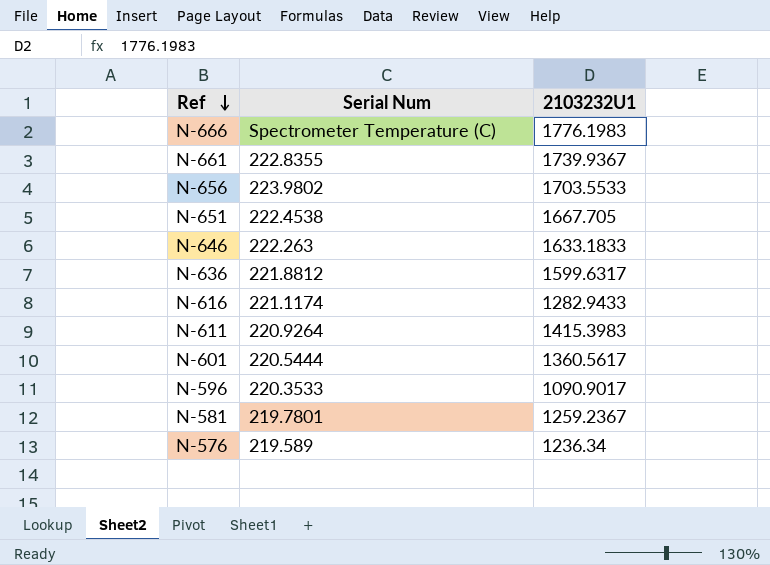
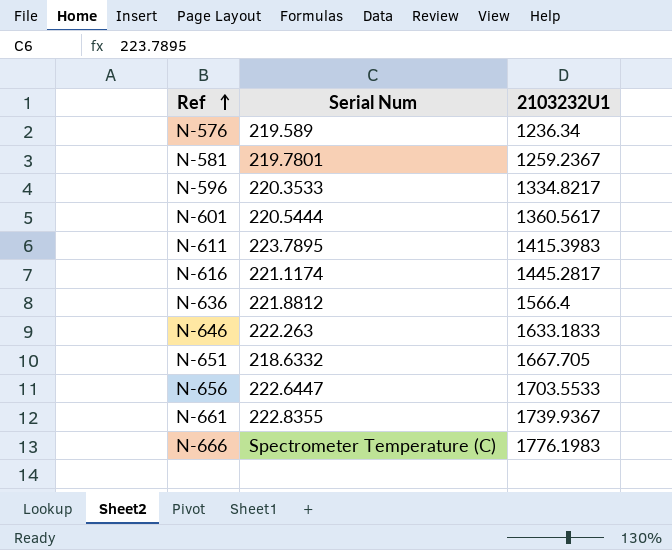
row order: Ref descending -> Ref ascending
N-596 | 2103232U1: 1090.9017 -> 1334.8217
N-611 | Serial Num: 220.9264 -> 223.7895
N-616 | 2103232U1: 1282.9433 -> 1445.2817
N-636 | 2103232U1: 1599.6317 -> 1566.4
N-651 | Serial Num: 222.4538 -> 218.6332
N-656 | Serial Num: 223.9802 -> 222.6447

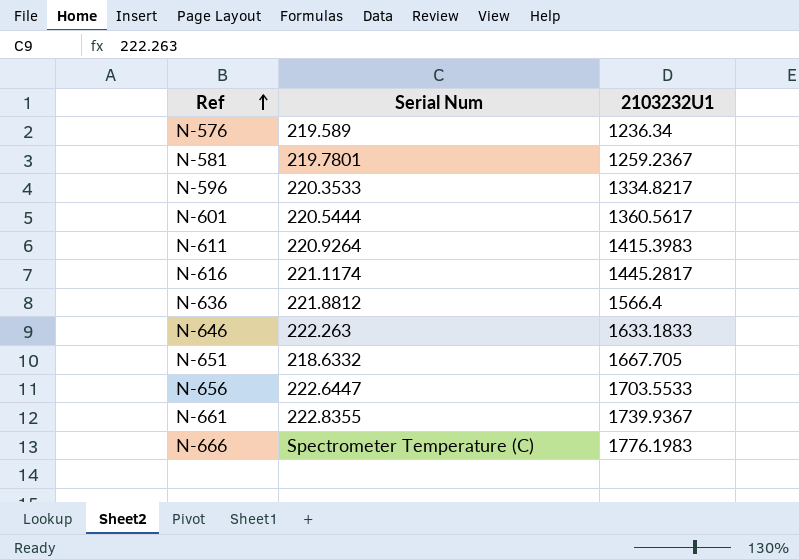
N-611 | Serial Num: 223.7895 -> 220.9264

